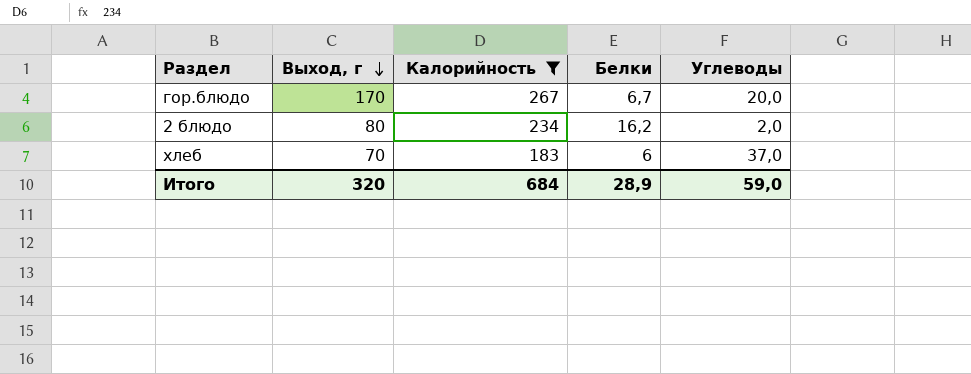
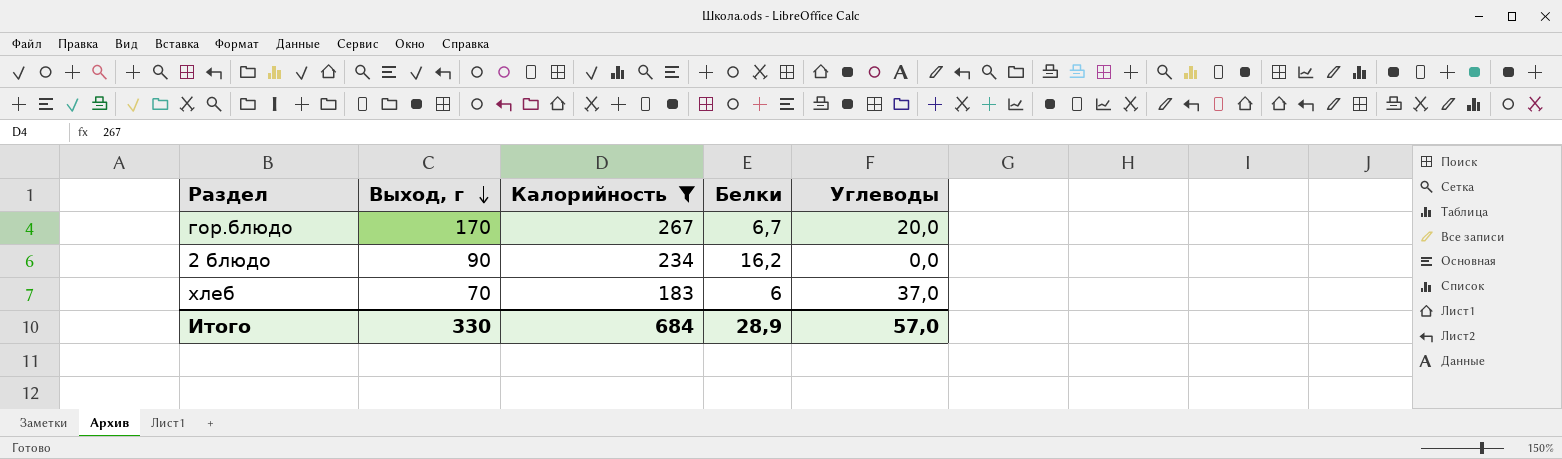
2 блюдо | Выход, г: 80 -> 90
2 блюдо | Углеводы: 2,0 -> 0,0
Итого | Выход, г: 320 -> 330
Итого | Углеводы: 59,0 -> 57,0

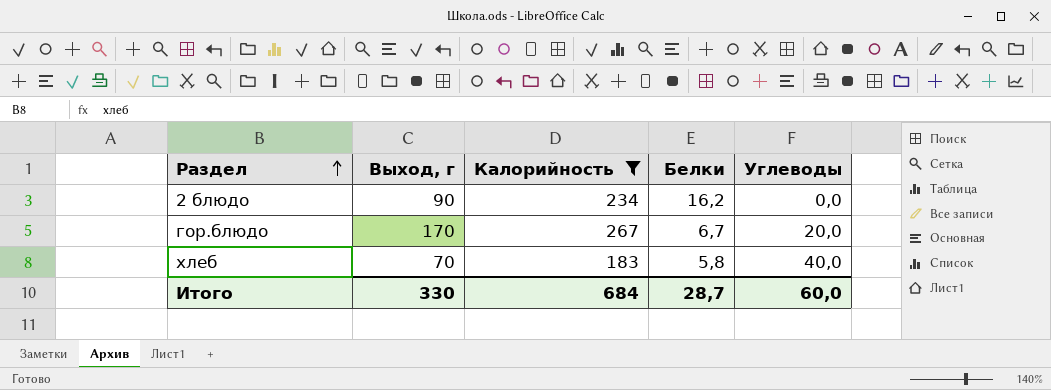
row order: Выход, г descending -> Раздел ascending
хлеб | Белки: 6 -> 5,8
хлеб | Углеводы: 37,0 -> 40,0
Итого | Белки: 28,9 -> 28,7
Итого | Углеводы: 57,0 -> 60,0

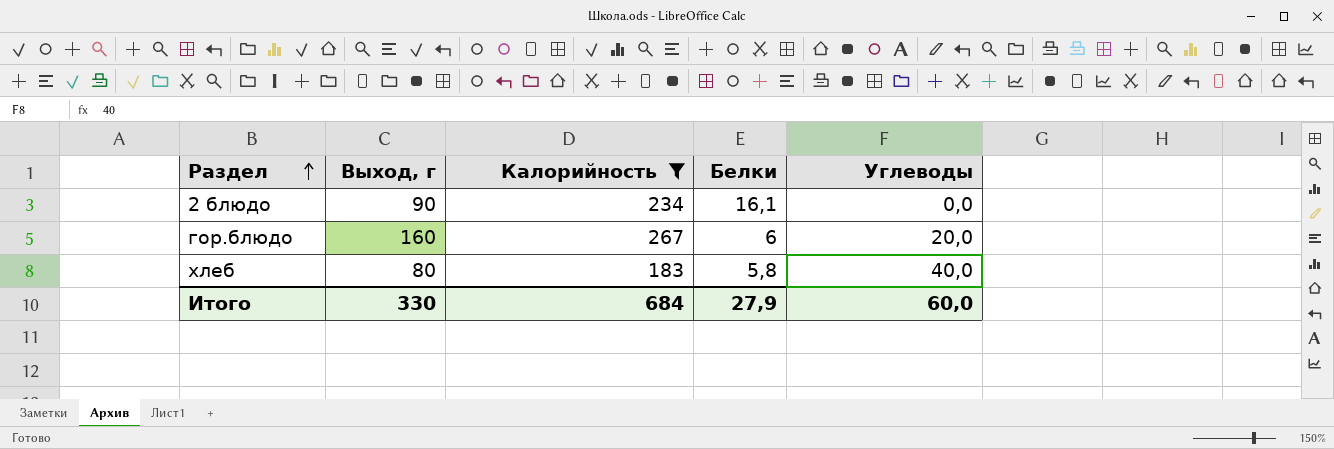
2 блюдо | Белки: 16,2 -> 16,1
гор.блюдо | Выход, г: 170 -> 160
гор.блюдо | Белки: 6,7 -> 6
хлеб | Выход, г: 70 -> 80
Итого | Белки: 28,7 -> 27,9

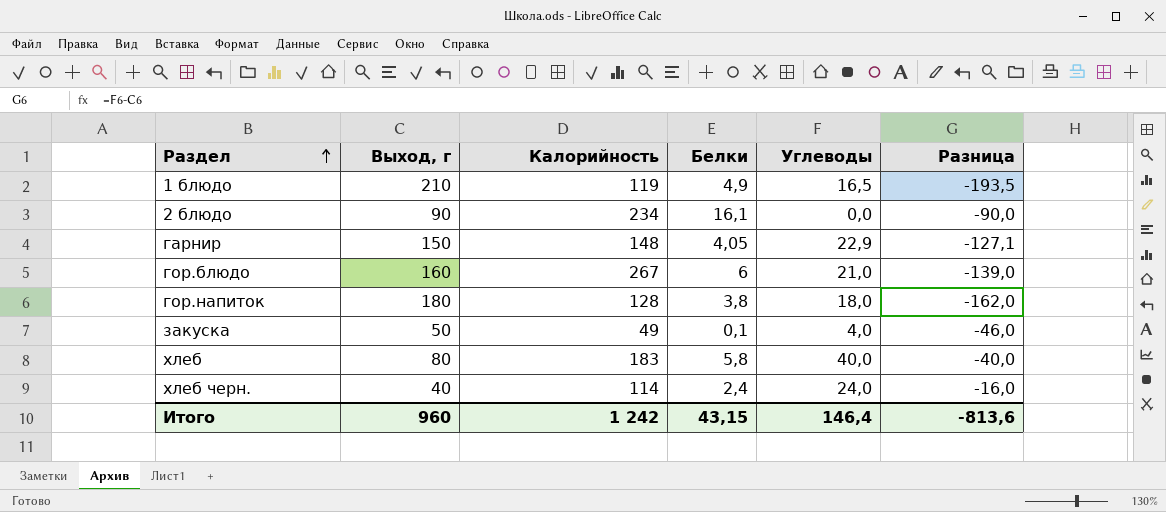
filter: Калорийность >= 183 -> none
column Разница | formula: none -> [Углеводы] - [Выход, г]
гор.блюдо | Углеводы: 20,0 -> 21,0
Итого | Выход, г: 330 -> 960
Итого | Калорийность: 684 -> 1 242
Итого | Белки: 27,9 -> 43,15
Итого | Углеводы: 60,0 -> 146,4

